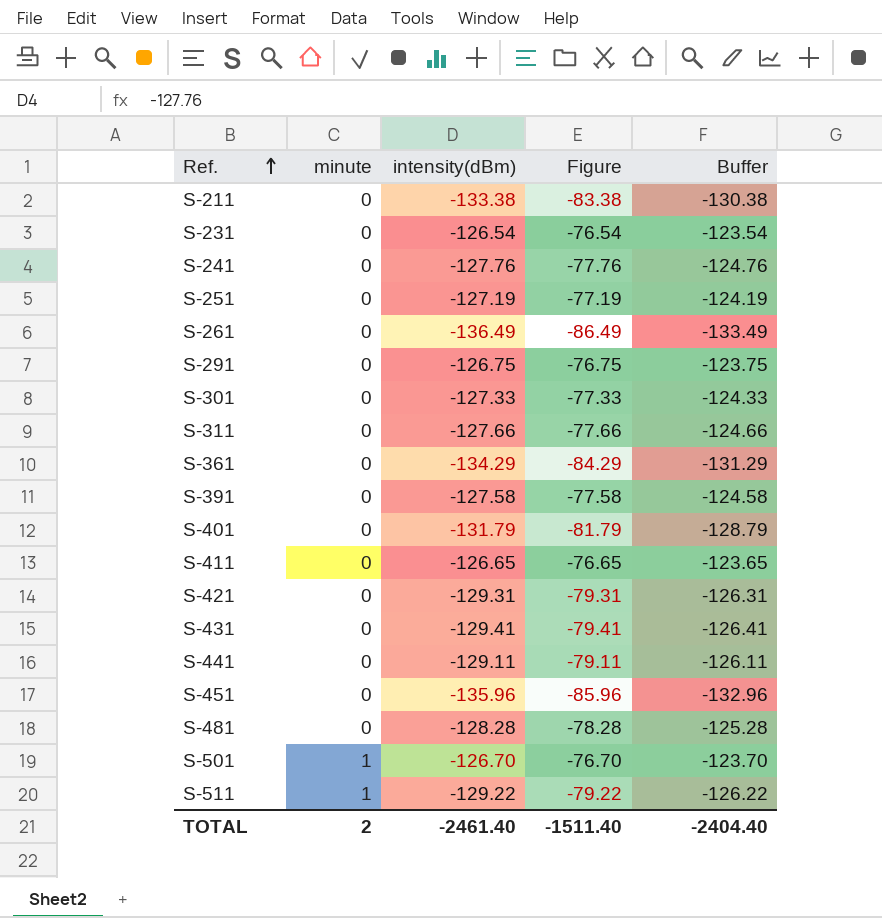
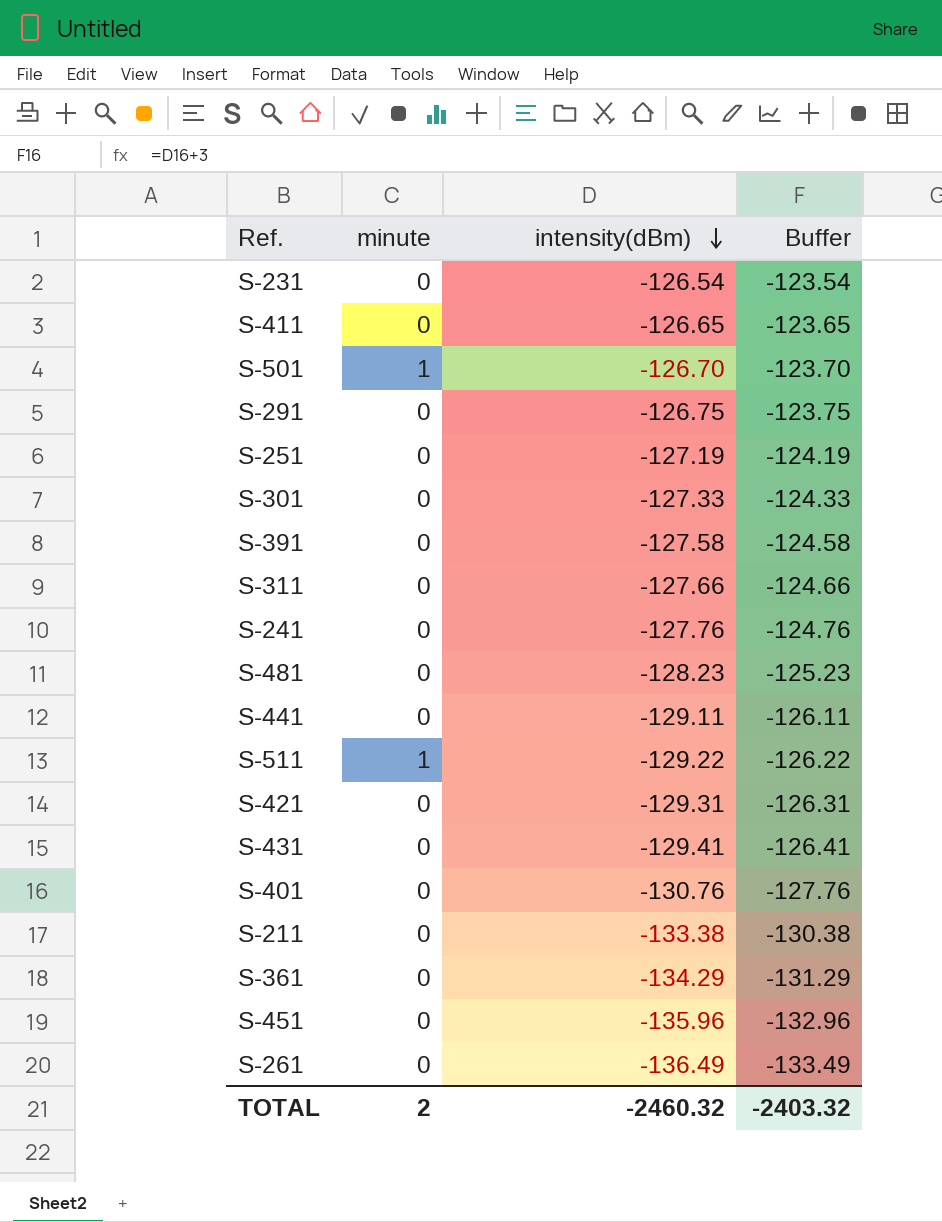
row order: Ref. ascending -> intensity(dBm) descending
column Figure | formula: [intensity(dBm)] + 50 -> none
S-481 | intensity(dBm): -128.28 -> -128.23
S-481 | Buffer: -125.28 -> -125.23
S-401 | intensity(dBm): -131.79 -> -130.76
S-401 | Buffer: -128.79 -> -127.76
TOTAL | intensity(dBm): -2461.40 -> -2460.32
TOTAL | Buffer: -2404.40 -> -2403.32

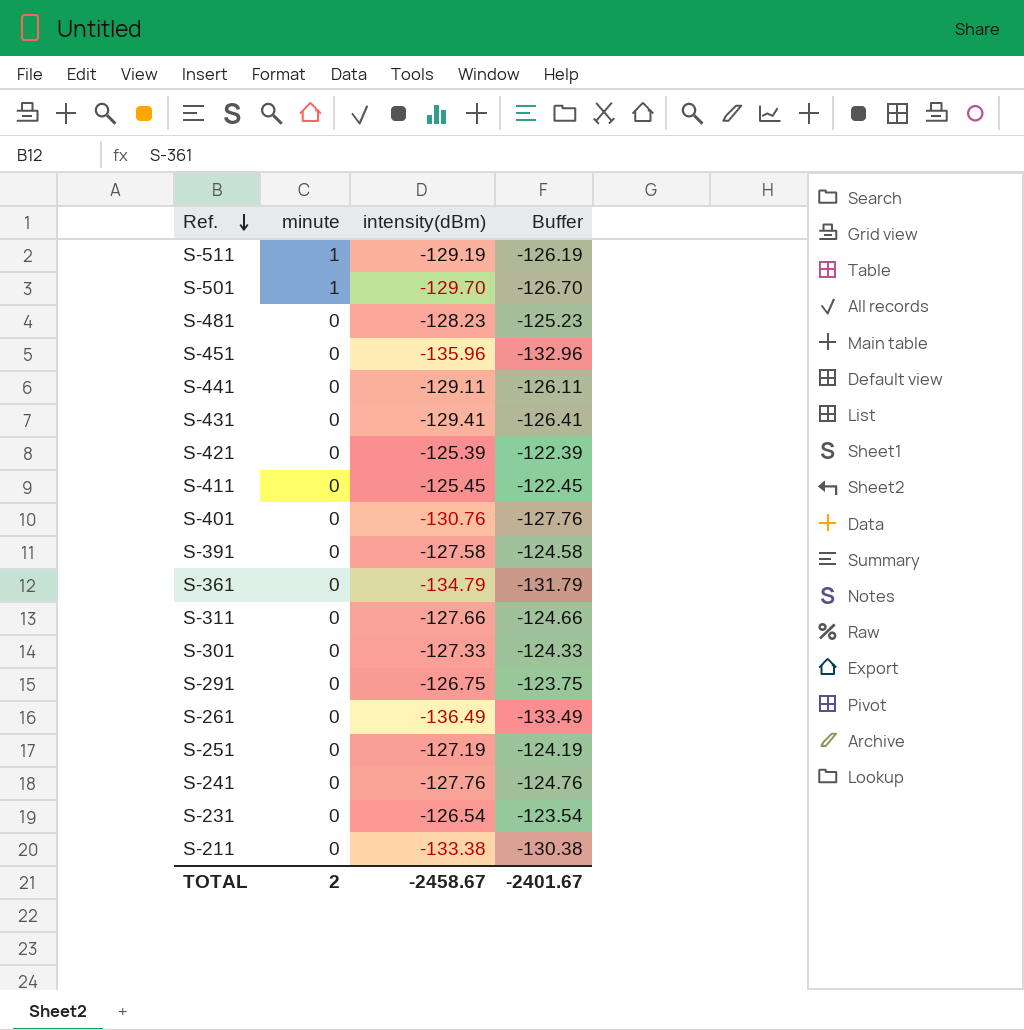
row order: intensity(dBm) descending -> Ref. descending
S-511 | intensity(dBm): -129.22 -> -129.19
S-511 | Buffer: -126.22 -> -126.19
S-501 | intensity(dBm): -126.70 -> -129.70
S-501 | Buffer: -123.70 -> -126.70
S-421 | intensity(dBm): -129.31 -> -125.39
S-421 | Buffer: -126.31 -> -122.39
S-411 | intensity(dBm): -126.65 -> -125.45
S-411 | Buffer: -123.65 -> -122.45
S-361 | intensity(dBm): -134.29 -> -134.79
S-361 | Buffer: -131.29 -> -131.79
TOTAL | intensity(dBm): -2460.32 -> -2458.67
TOTAL | Buffer: -2403.32 -> -2401.67

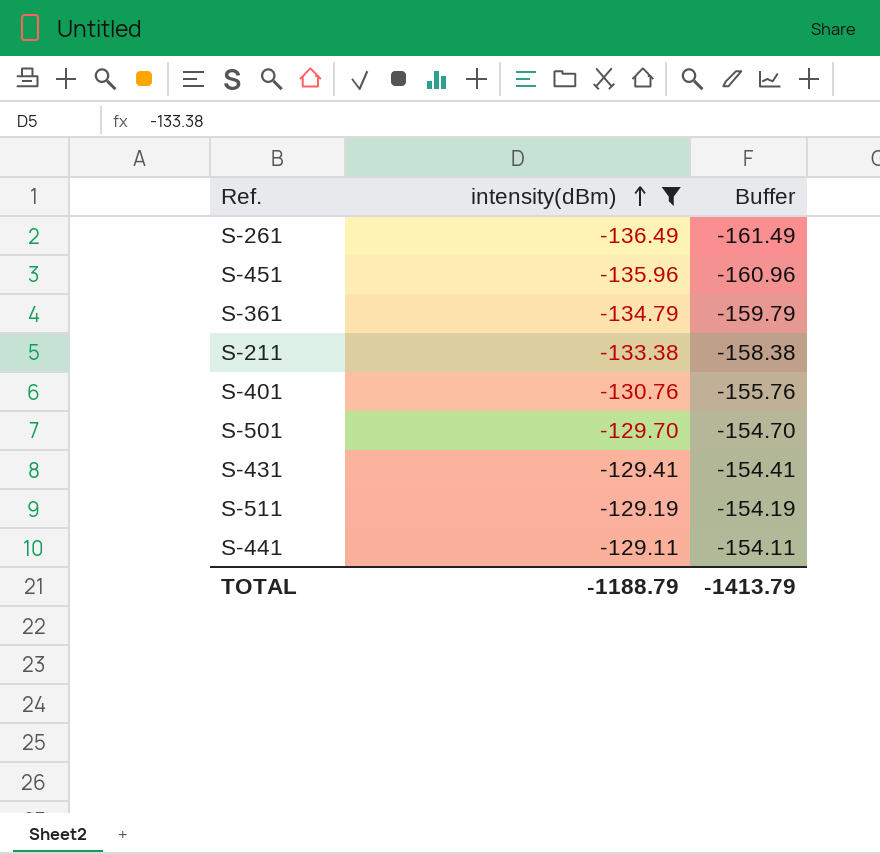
filter: none -> intensity(dBm) <= -129.11
row order: Ref. descending -> intensity(dBm) ascending
column minute | position: 2 -> none
column Buffer | formula: [intensity(dBm)] + 3 -> [intensity(dBm)] - 25
TOTAL | intensity(dBm): -2458.67 -> -1188.79
TOTAL | Buffer: -2401.67 -> -1413.79

